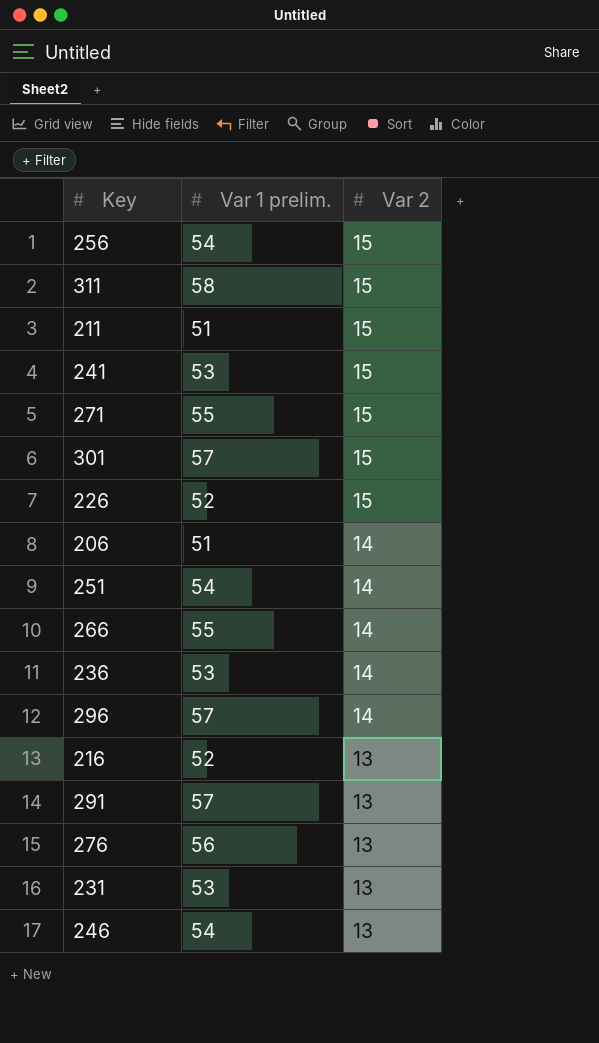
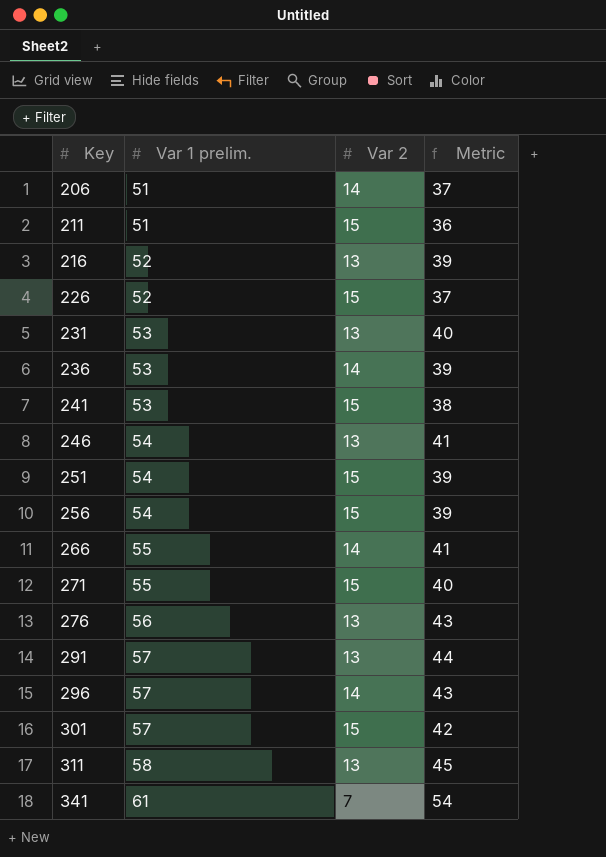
row order: Var 2 descending -> Key ascending
column Metric | formula: none -> [Var 1 prelim.] - [Var 2]
251 | Var 2: 14 -> 15
311 | Var 2: 15 -> 13
row 341: none -> 61 | 7 | 54

